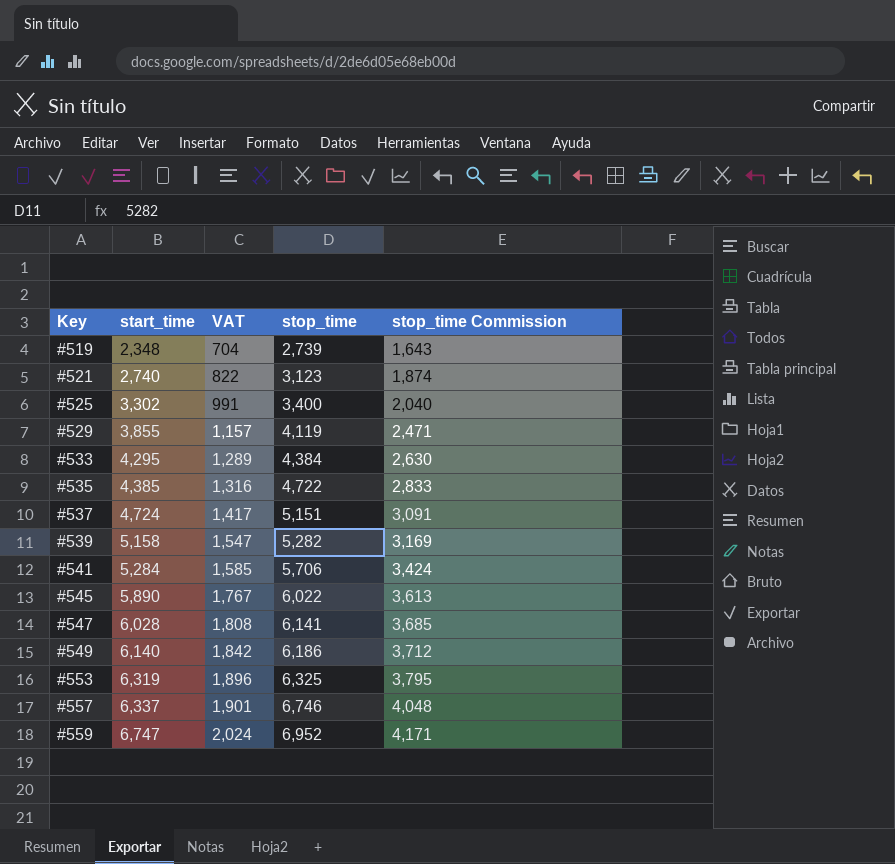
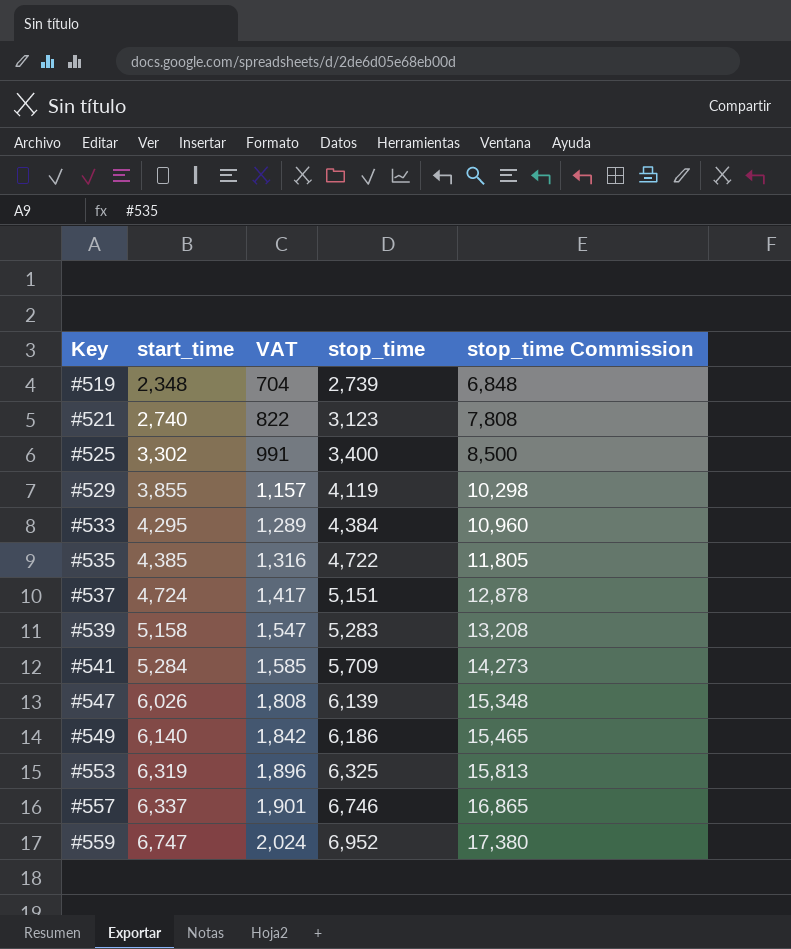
column stop_time Commission | formula: [stop_time] * 0.6 -> [stop_time] * 2.5
row #545: 5,890 | 1,767 | 6,022 | 3,613 -> none
#539 | stop_time: 5,282 -> 5,283
#541 | stop_time: 5,706 -> 5,709
#547 | start_time: 6,028 -> 6,026
#547 | stop_time: 6,141 -> 6,139

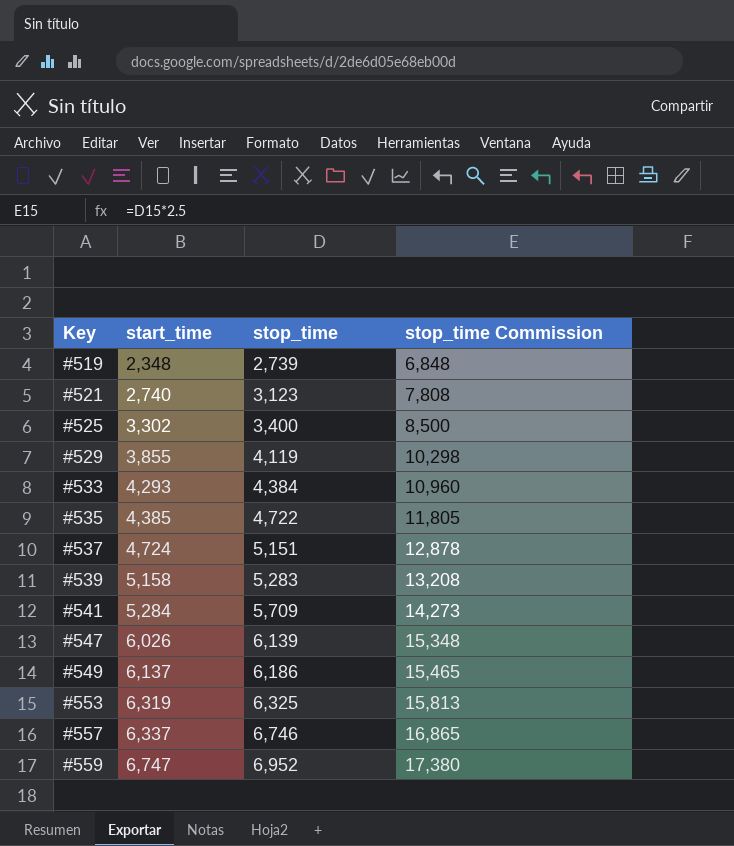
column VAT | formula: [start_time] * 0.3 -> none
#533 | start_time: 4,295 -> 4,293
#549 | start_time: 6,140 -> 6,137

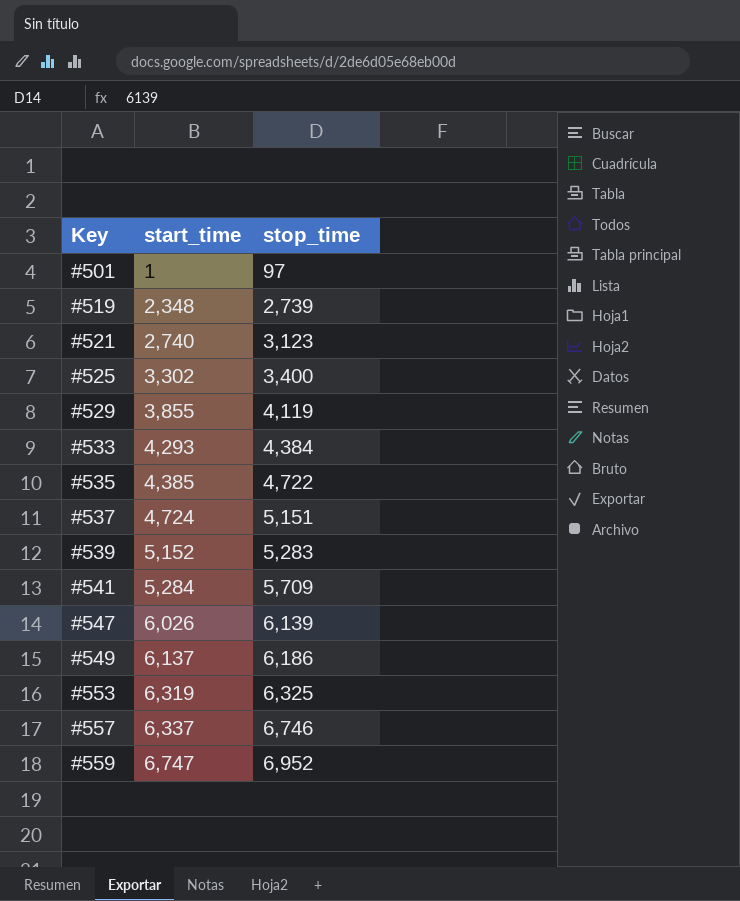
column stop_time Commission | formula: [stop_time] * 2.5 -> none
row #501: none -> 1 | 97
#539 | start_time: 5,158 -> 5,152

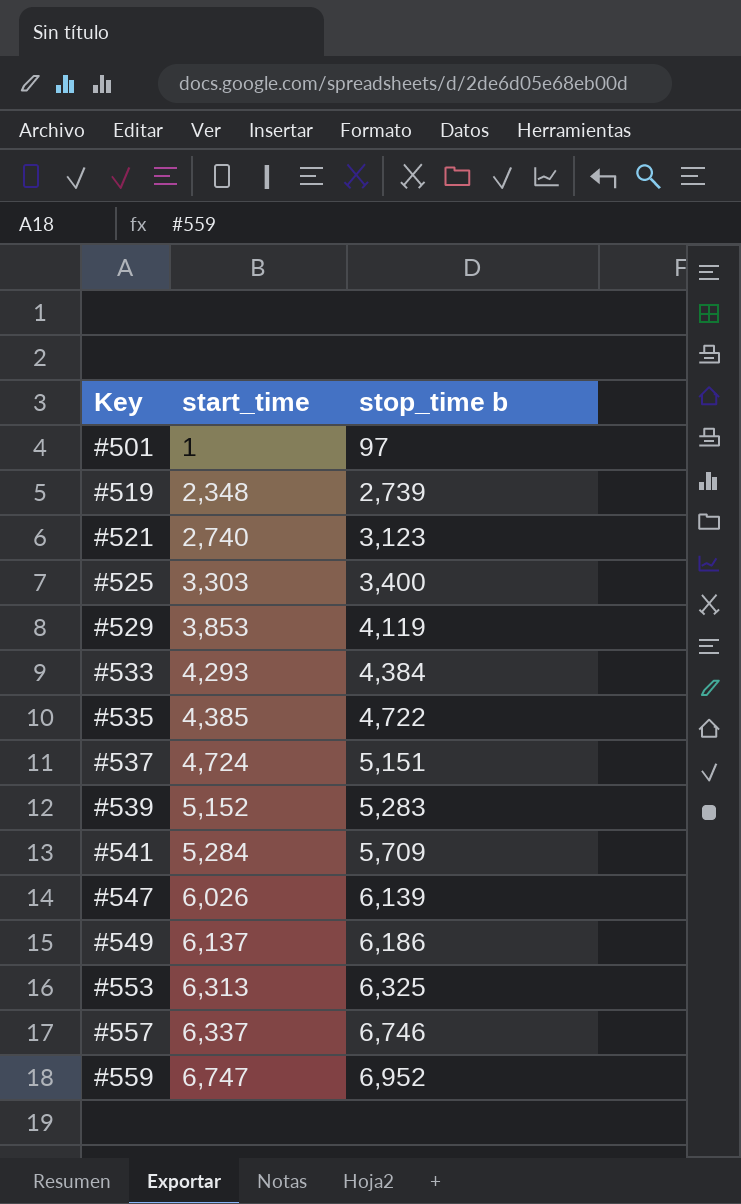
column name: stop_time -> stop_time b
#525 | start_time: 3,302 -> 3,303
#529 | start_time: 3,855 -> 3,853
#553 | start_time: 6,319 -> 6,313

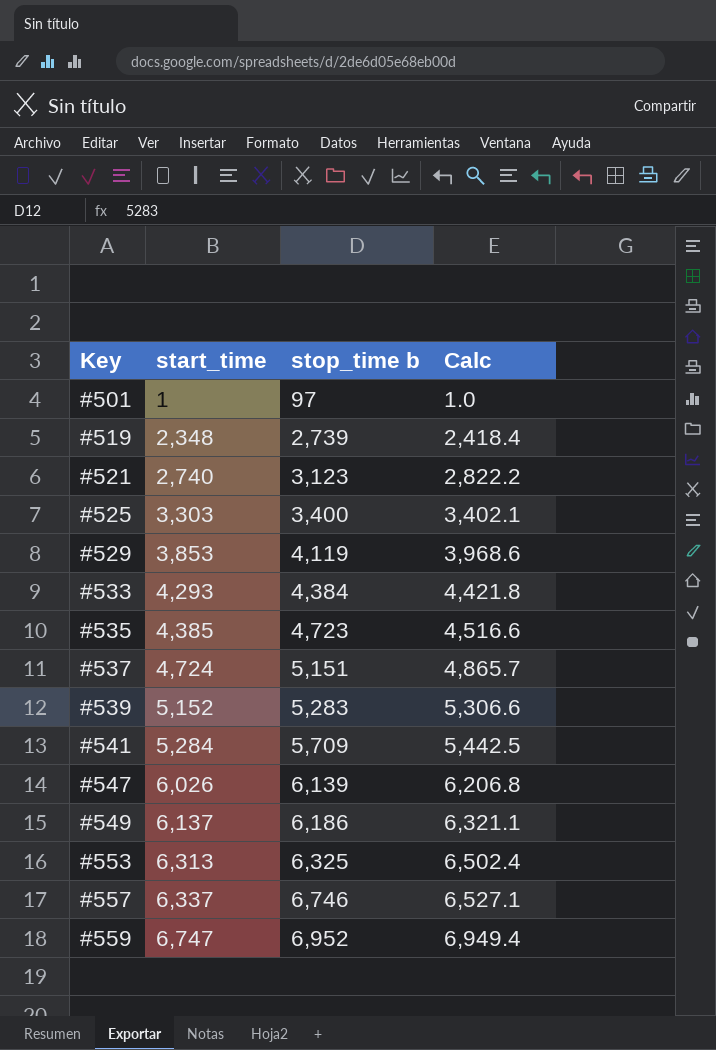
column Calc | formula: none -> [start_time] * 1.03
#535 | stop_time b: 4,722 -> 4,723

